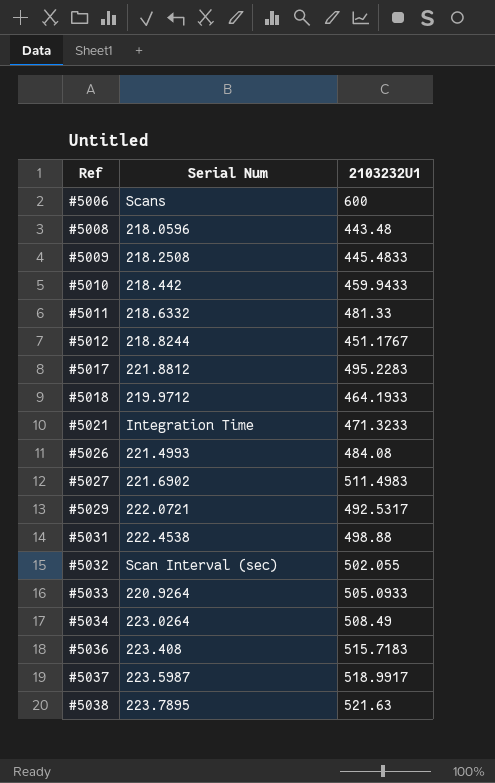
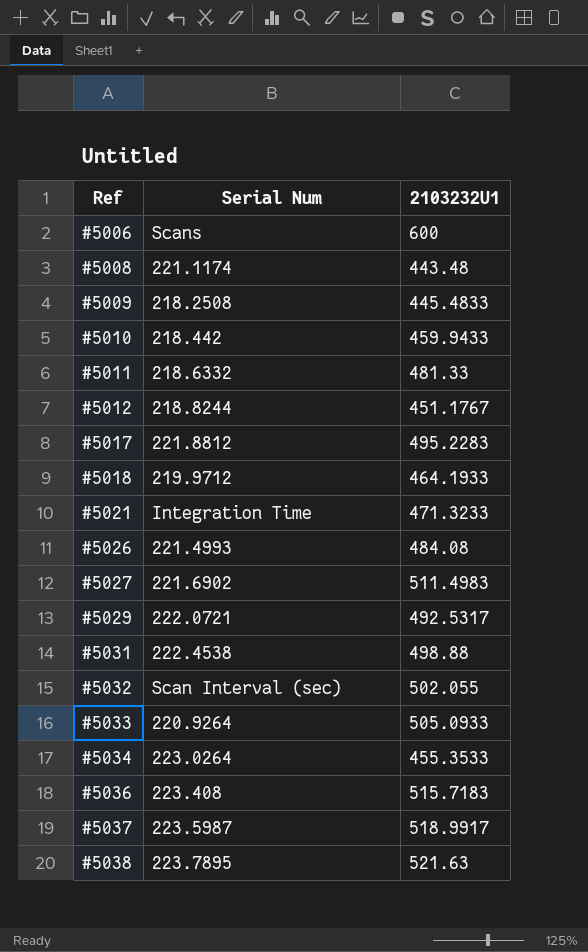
#5008 | Serial Num: 218.0596 -> 221.1174
#5034 | 2103232U1: 508.49 -> 455.3533

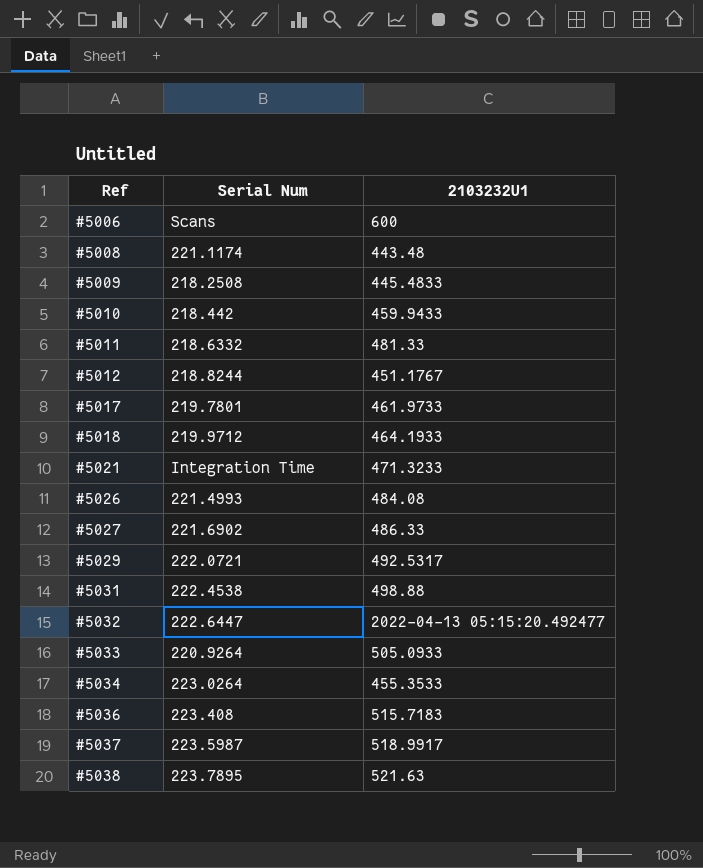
#5017 | Serial Num: 221.8812 -> 219.7801
#5017 | 2103232U1: 495.2283 -> 461.9733
#5027 | 2103232U1: 511.4983 -> 486.33
#5032 | Serial Num: Scan Interval (sec) -> 222.6447
#5032 | 2103232U1: 502.055 -> 2022-04-13 05:15:20.492477

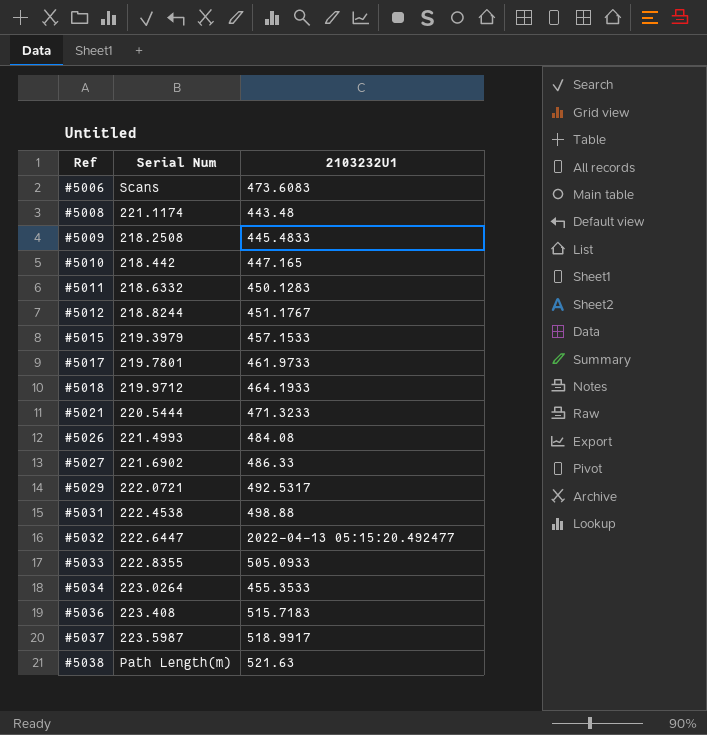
#5006 | 2103232U1: 600 -> 473.6083
#5010 | 2103232U1: 459.9433 -> 447.165
#5011 | 2103232U1: 481.33 -> 450.1283
row #5015: none -> 219.3979 | 457.1533
#5021 | Serial Num: Integration Time -> 220.5444
#5033 | Serial Num: 220.9264 -> 222.8355
#5038 | Serial Num: 223.7895 -> Path Length(m)

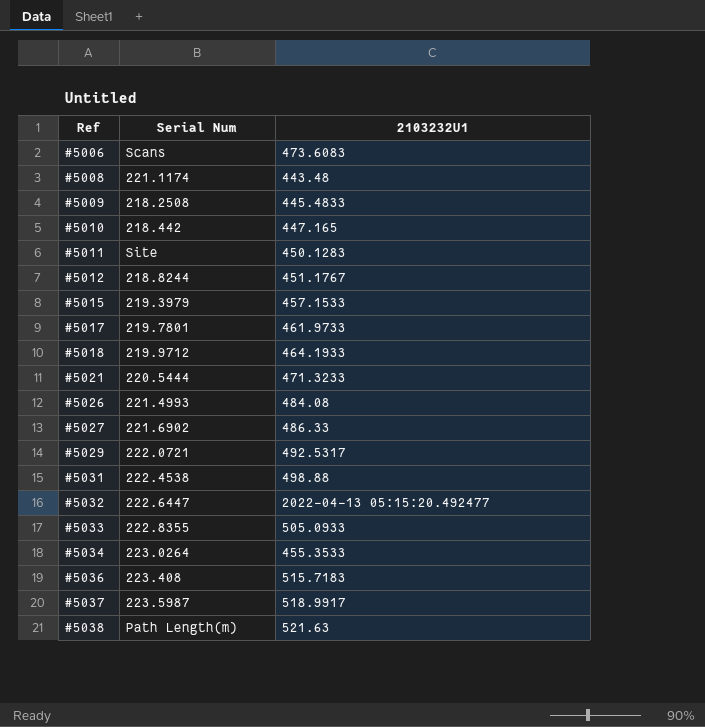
#5011 | Serial Num: 218.6332 -> Site

